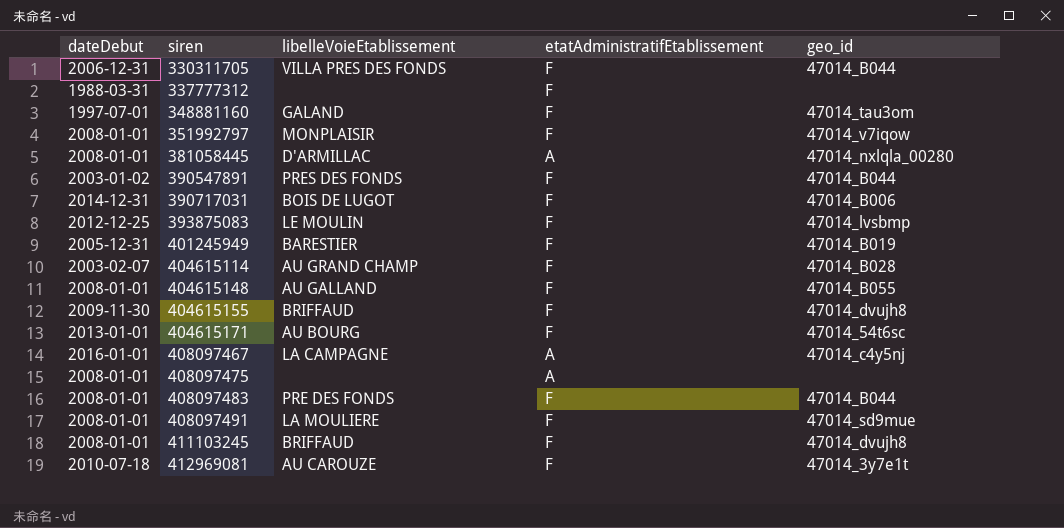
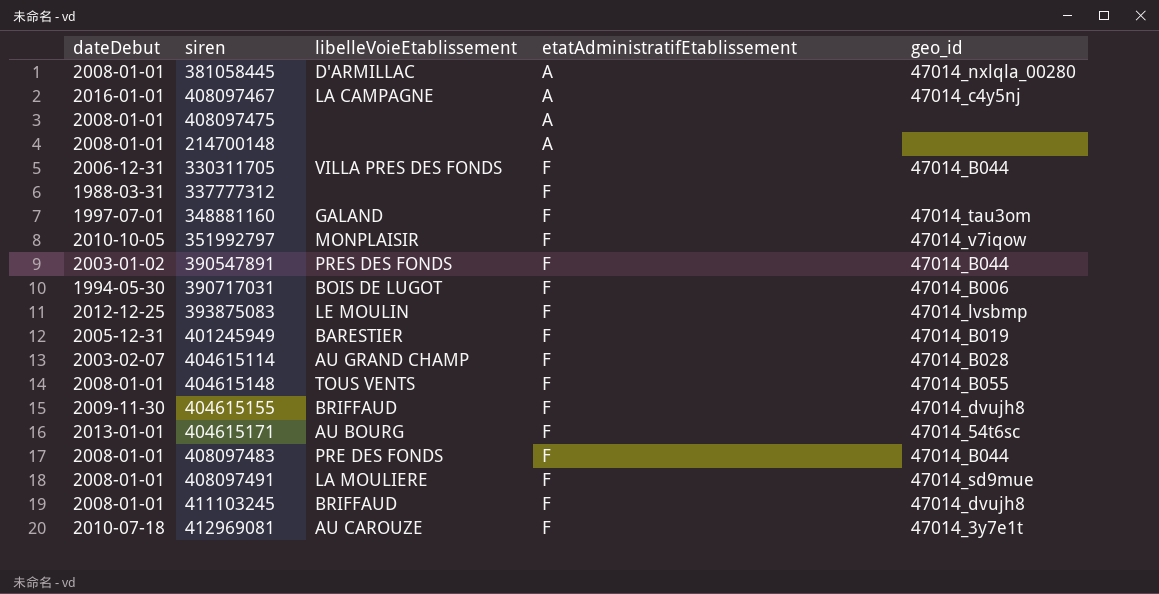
row order: siren ascending -> etatAdministratifEtablissement ascending
row 214700148: none -> 2008-01-01 | none | A | none
351992797 | dateDebut: 2008-01-01 -> 2010-10-05
390717031 | dateDebut: 2014-12-31 -> 1994-05-30
404615148 | libelleVoieEtablissement: AU GALLAND -> TOUS VENTS

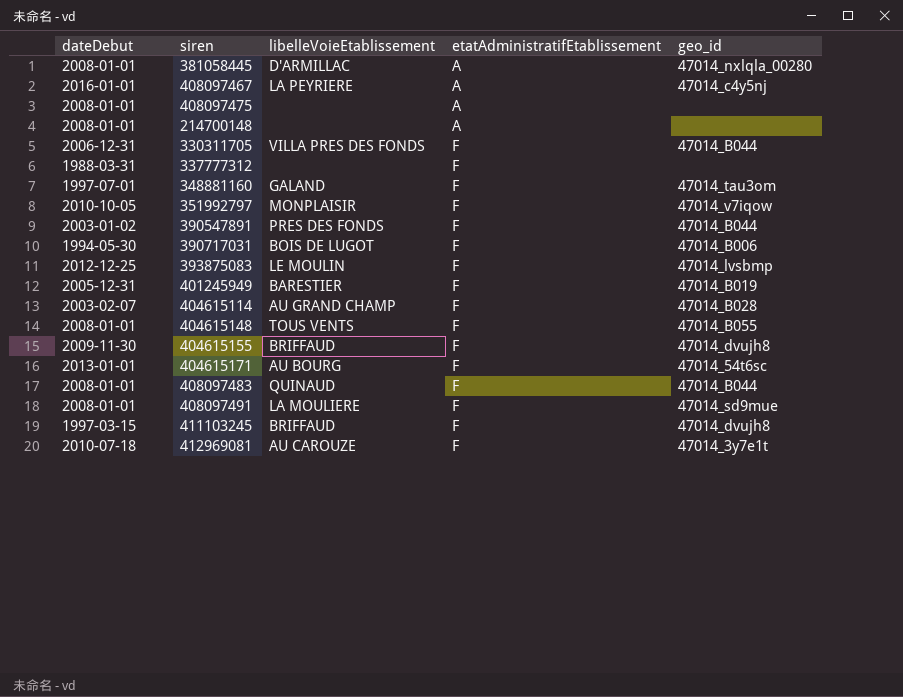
408097467 | libelleVoieEtablissement: LA CAMPAGNE -> LA PEYRIERE
408097483 | libelleVoieEtablissement: PRE DES FONDS -> QUINAUD
411103245 | dateDebut: 2008-01-01 -> 1997-03-15

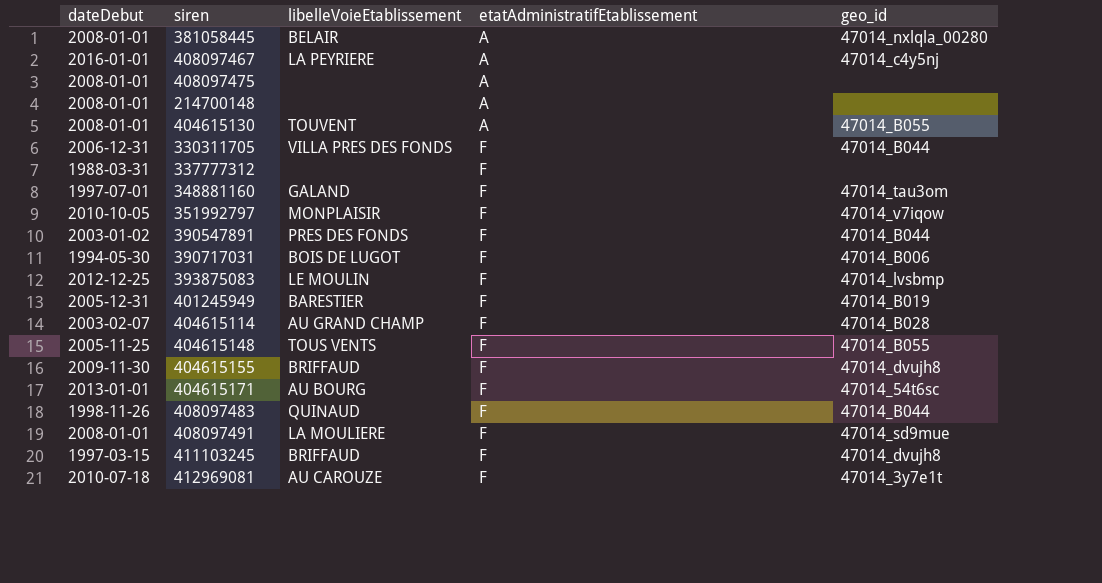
381058445 | libelleVoieEtablissement: D'ARMILLAC -> BELAIR
row 404615130: none -> 2008-01-01 | TOUVENT | A | 47014_B055
404615148 | dateDebut: 2008-01-01 -> 2005-11-25
408097483 | dateDebut: 2008-01-01 -> 1998-11-26

